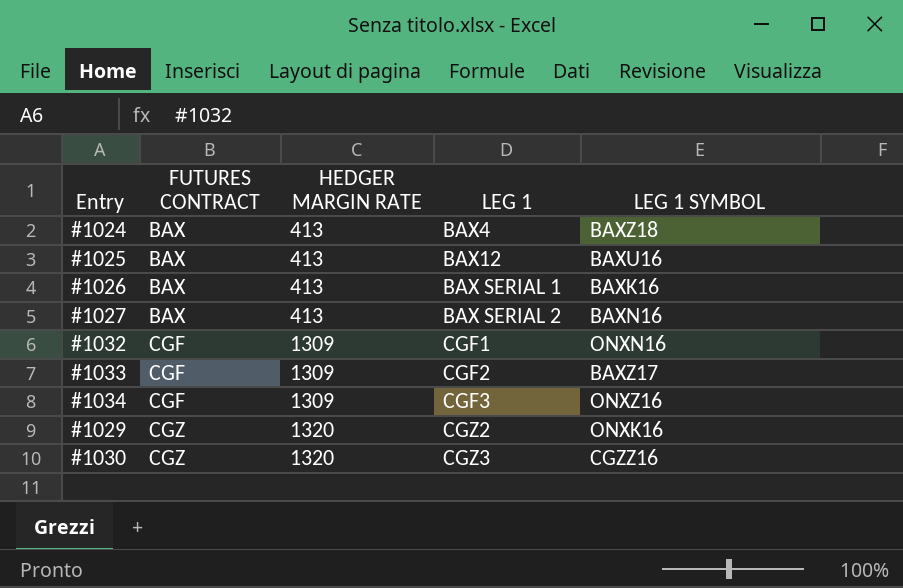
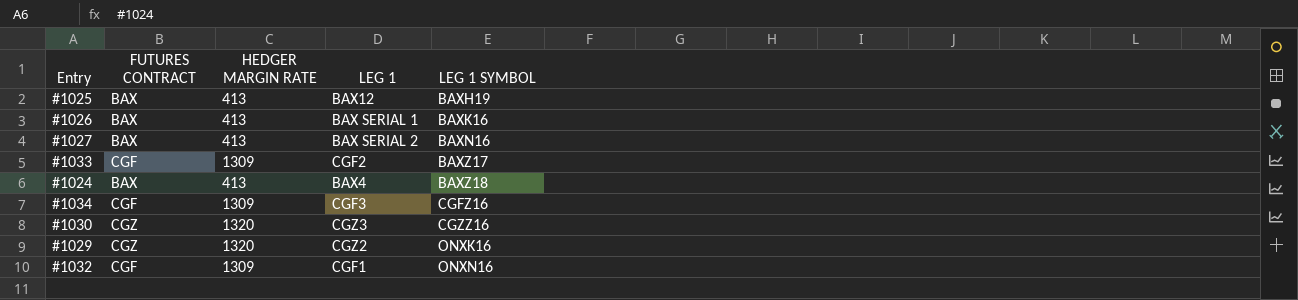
row order: FUTURES CONTRACT ascending -> LEG 1 SYMBOL ascending
#1025 | LEG 1 SYMBOL: BAXU16 -> BAXH19
#1034 | LEG 1 SYMBOL: ONXZ16 -> CGFZ16

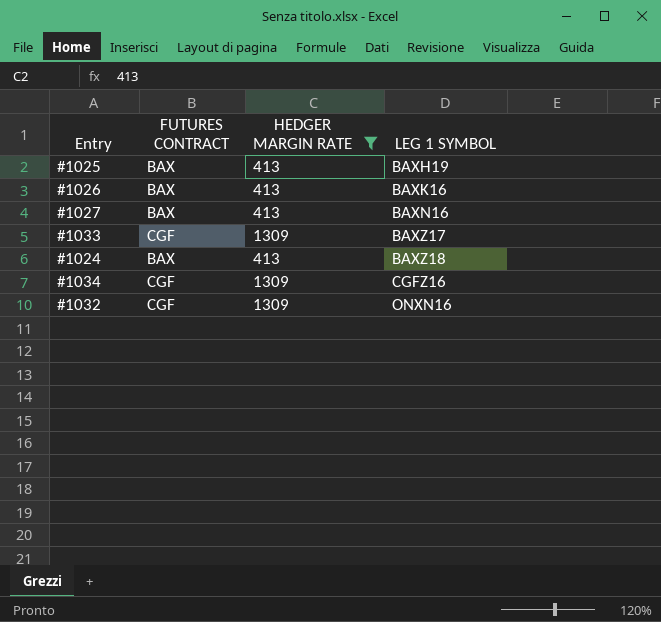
filter: none -> HEDGER MARGIN RATE != 1320
column LEG 1 | position: 4 -> none

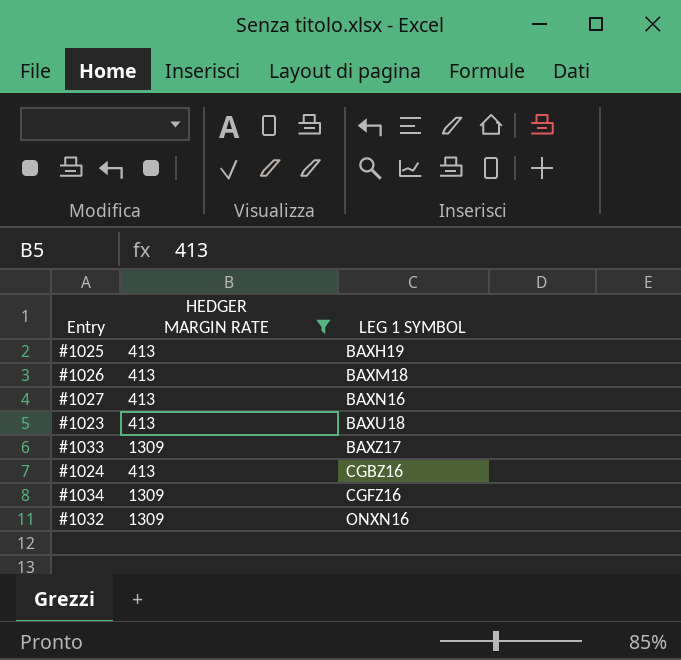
column FUTURES CONTRACT | position: 2 -> none
#1026 | LEG 1 SYMBOL: BAXK16 -> BAXM18
row #1023: none -> 413 | BAXU18
#1024 | LEG 1 SYMBOL: BAXZ18 -> CGBZ16

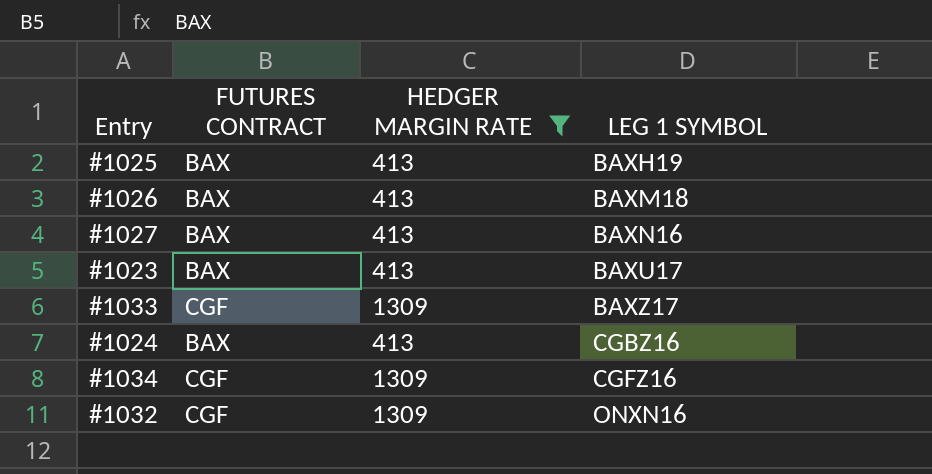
column FUTURES CONTRACT | position: none -> 2
#1023 | LEG 1 SYMBOL: BAXU18 -> BAXU17

